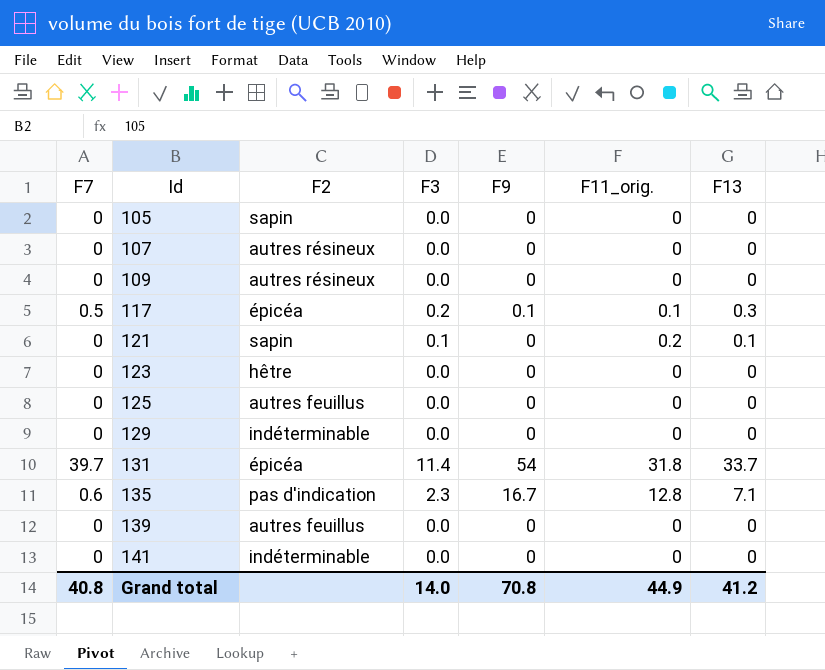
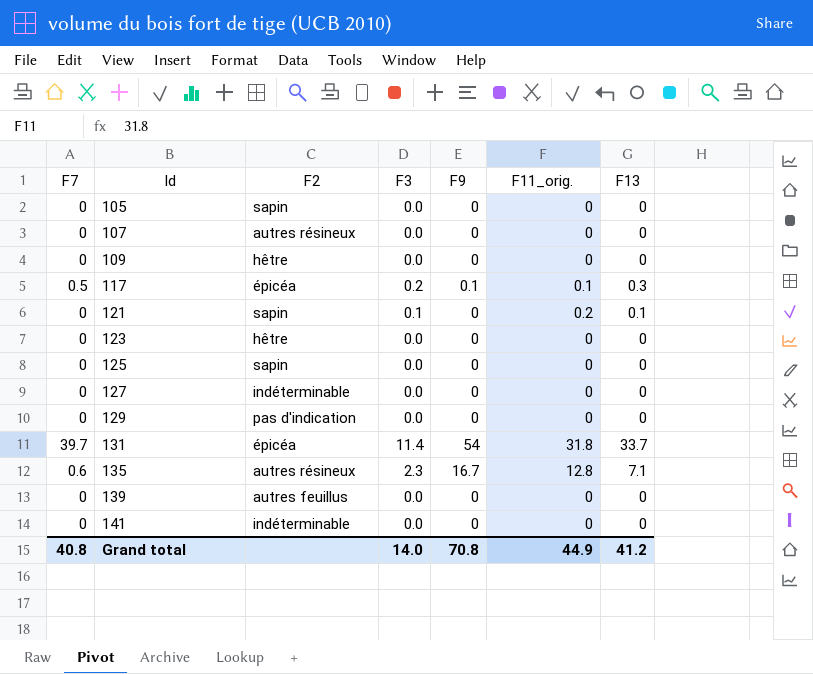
109 | F2: autres résineux -> hêtre
125 | F2: autres feuillus -> sapin
row 127: none -> 0 | indéterminable | 0.0 | 0 | 0 | 0
129 | F2: indéterminable -> pas d'indication
135 | F2: pas d'indication -> autres résineux

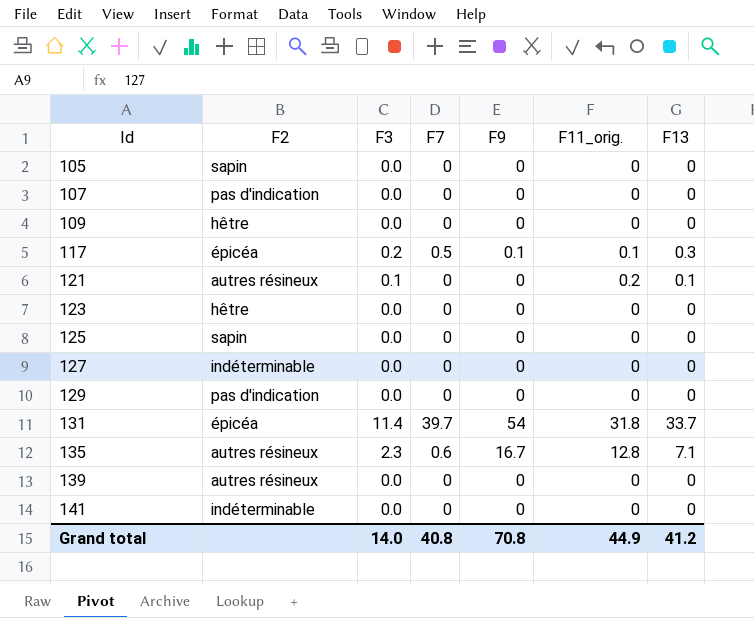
column F7 | position: 1 -> 4
107 | F2: autres résineux -> pas d'indication
121 | F2: sapin -> autres résineux
139 | F2: autres feuillus -> autres résineux

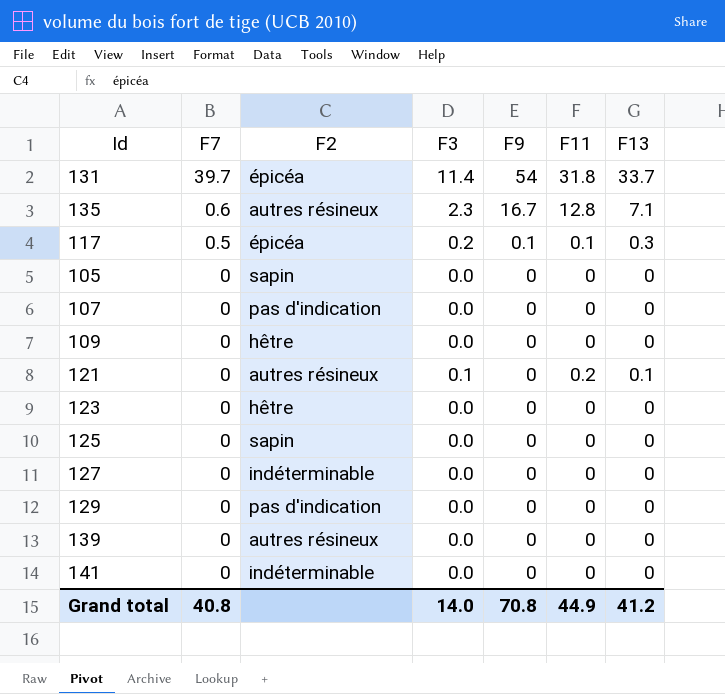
row order: Id ascending -> F7 descending
column F7 | position: 4 -> 2
column name: F11_orig. -> F11

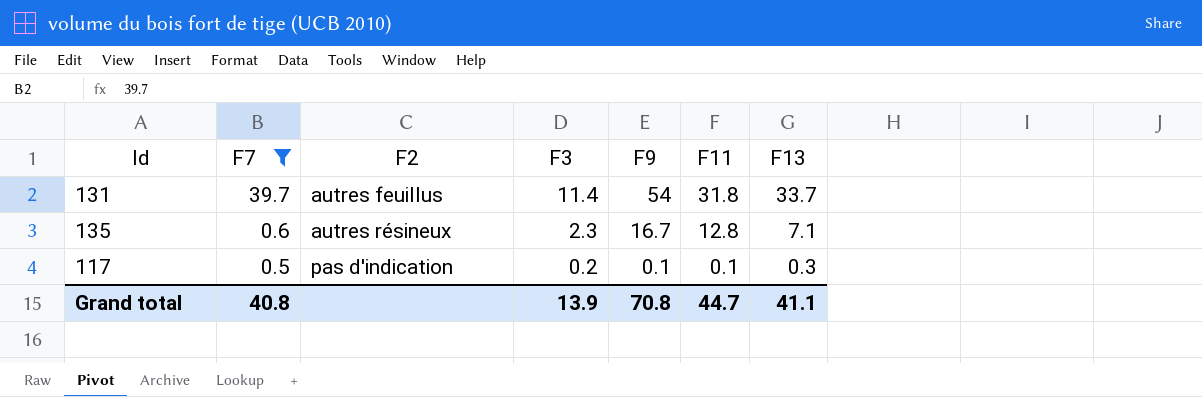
filter: none -> F7 != 0
131 | F2: épicéa -> autres feuillus
117 | F2: épicéa -> pas d'indication
Grand total | F3: 14.0 -> 13.9
Grand total | F11: 44.9 -> 44.7
Grand total | F13: 41.2 -> 41.1

